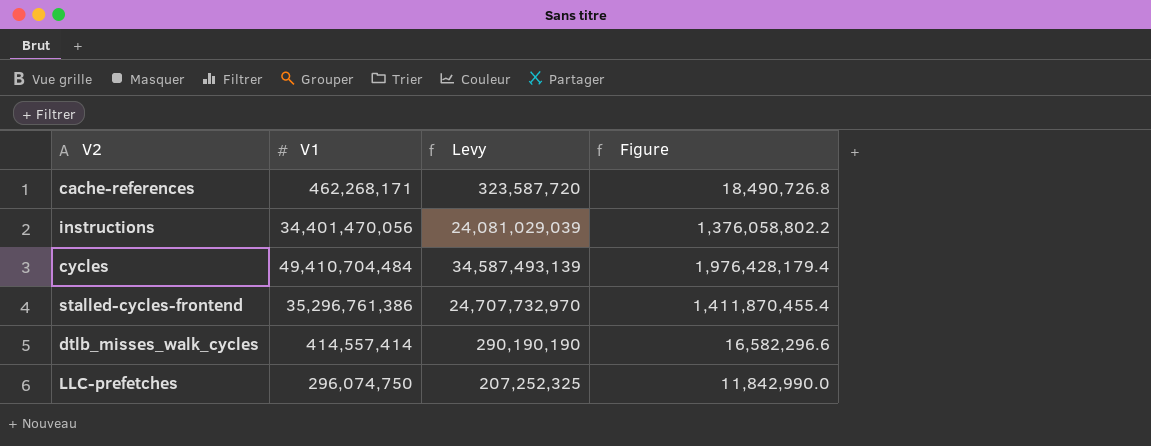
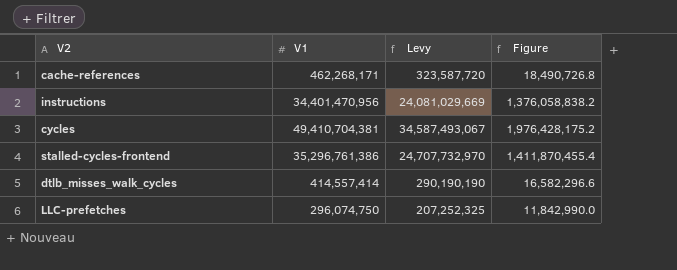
instructions | V1: 34,401,470,056 -> 34,401,470,956
instructions | Levy: 24,081,029,039 -> 24,081,029,669
instructions | Figure: 1,376,058,802.2 -> 1,376,058,838.2
cycles | V1: 49,410,704,484 -> 49,410,704,381
cycles | Levy: 34,587,493,139 -> 34,587,493,067
cycles | Figure: 1,976,428,179.4 -> 1,976,428,175.2

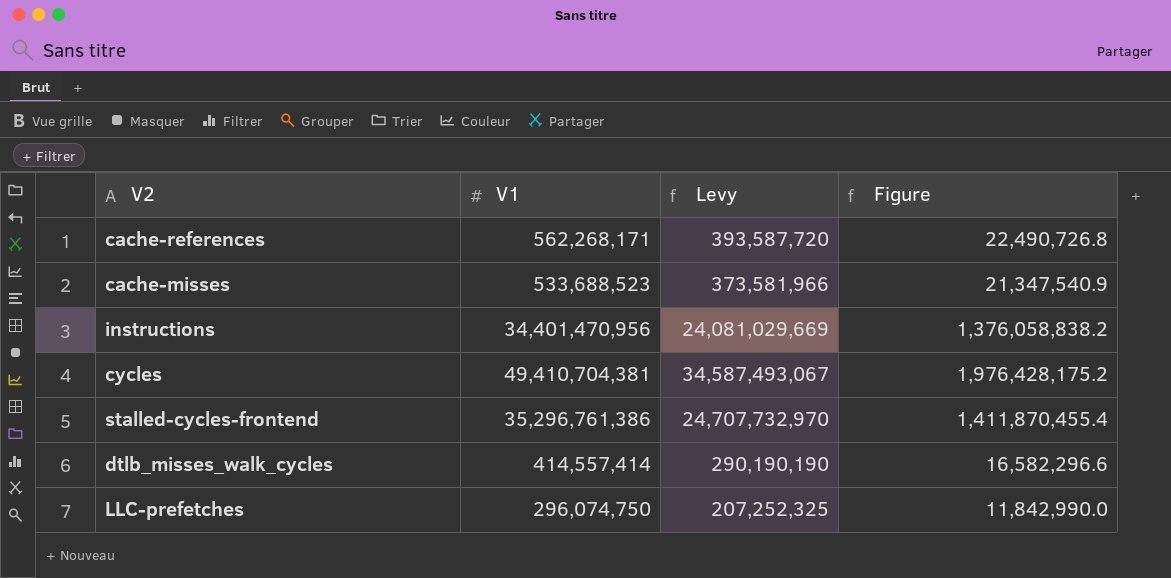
cache-references | V1: 462,268,171 -> 562,268,171
cache-references | Levy: 323,587,720 -> 393,587,720
cache-references | Figure: 18,490,726.8 -> 22,490,726.8
row cache-misses: none -> 533,688,523 | 373,581,966 | 21,347,540.9

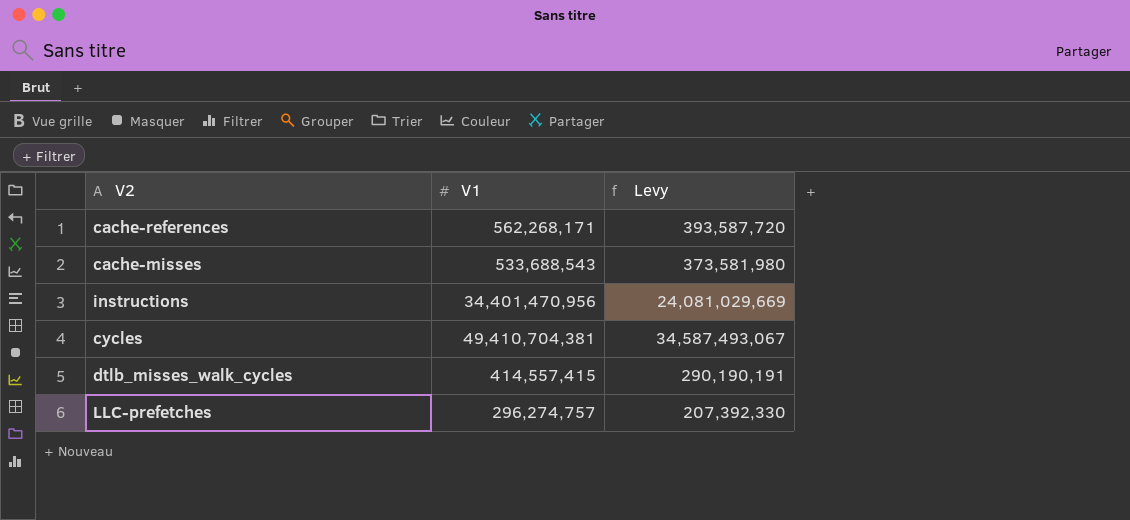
column Figure | formula: [V1] * 0.04 -> none
row stalled-cycles-frontend: 35,296,761,386 | 24,707,732,970 | 1,411,870,455.4 -> none
cache-misses | V1: 533,688,523 -> 533,688,543
cache-misses | Levy: 373,581,966 -> 373,581,980
dtlb_misses_walk_cycles | V1: 414,557,414 -> 414,557,415
dtlb_misses_walk_cycles | Levy: 290,190,190 -> 290,190,191
LLC-prefetches | V1: 296,074,750 -> 296,274,757
LLC-prefetches | Levy: 207,252,325 -> 207,392,330

